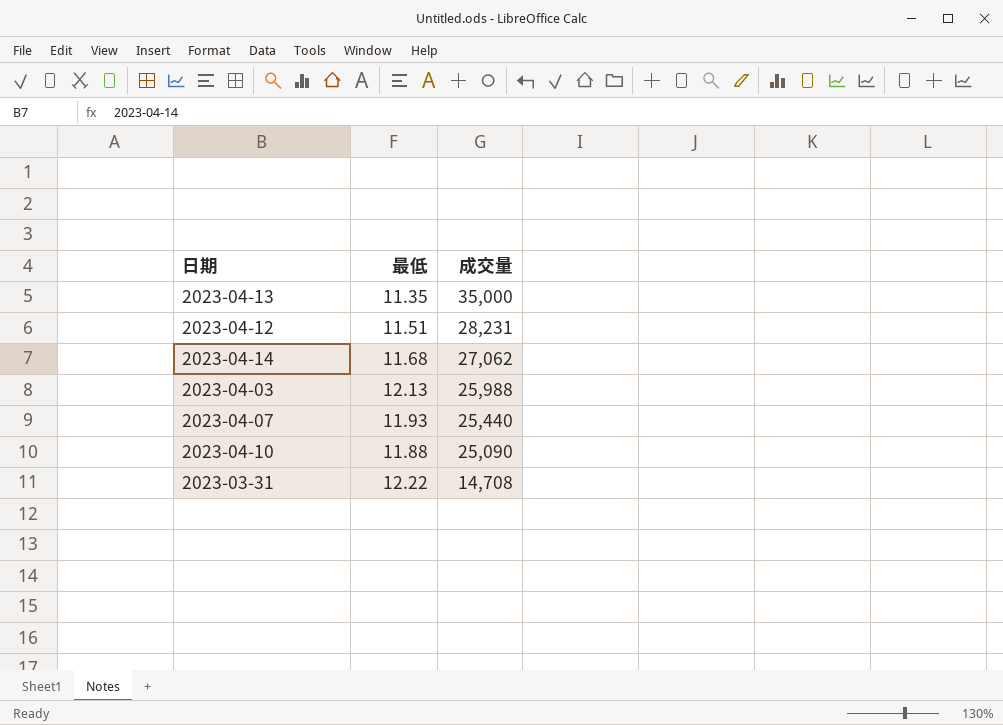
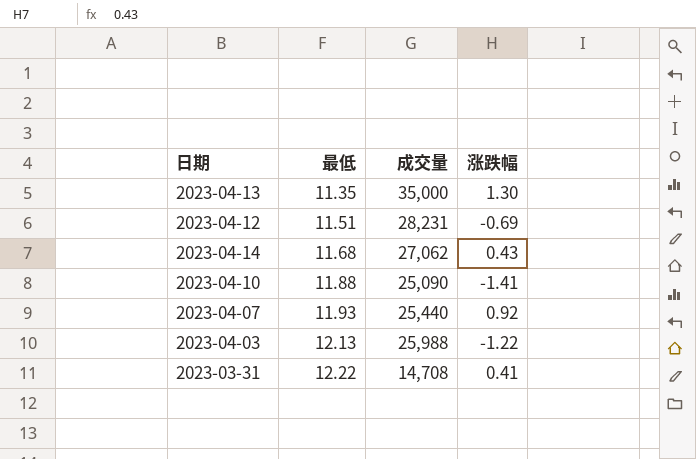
row order: 成交量 descending -> 最低 ascending
column 涨跌幅 | position: none -> 4

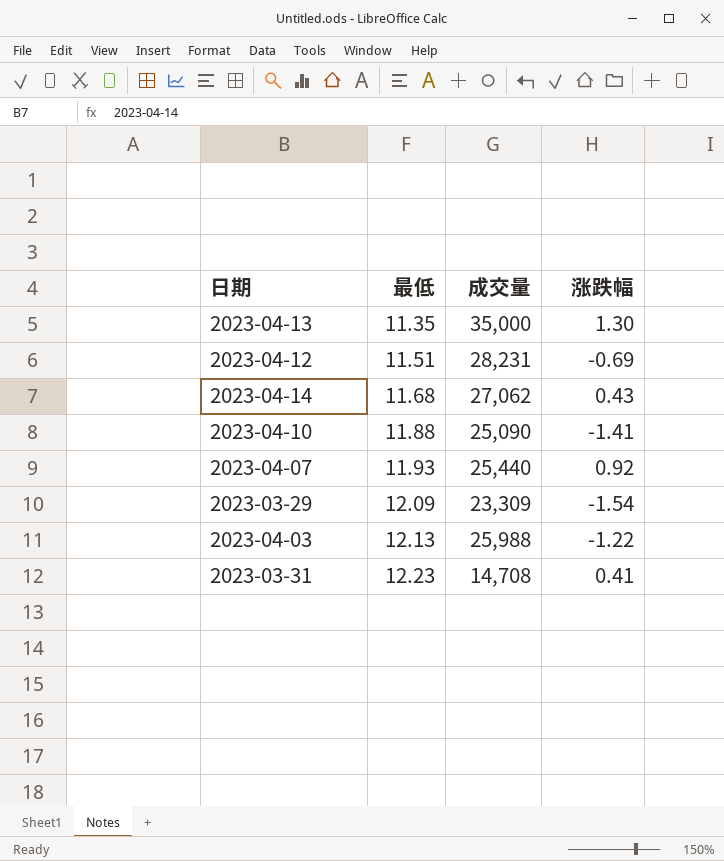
row 2023-03-29: none -> 12.09 | 23,309 | -1.54
2023-03-31 | 最低: 12.22 -> 12.23

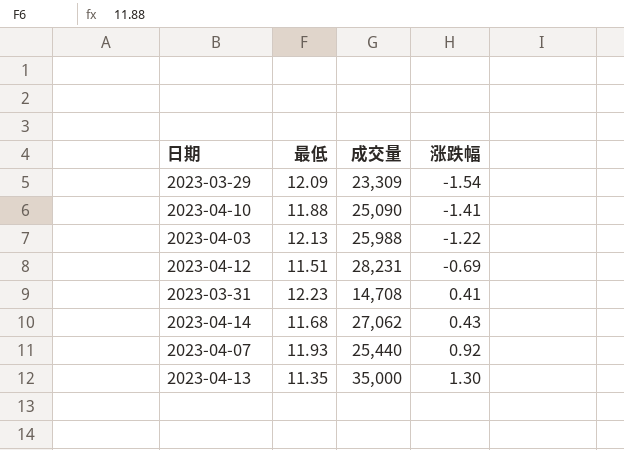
row order: 最低 ascending -> 涨跌幅 ascending

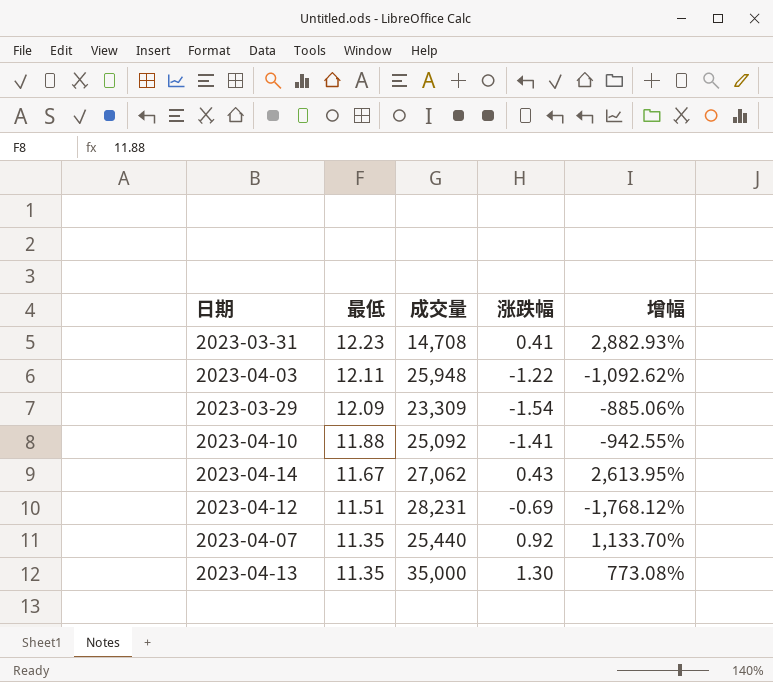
row order: 涨跌幅 ascending -> 最低 descending
column 增幅 | formula: none -> ([最低] - [涨跌幅]) / [涨跌幅]
2023-04-03 | 最低: 12.13 -> 12.11
2023-04-03 | 成交量: 25,988 -> 25,948
2023-04-10 | 成交量: 25,090 -> 25,092
2023-04-14 | 最低: 11.68 -> 11.67
2023-04-07 | 最低: 11.93 -> 11.35

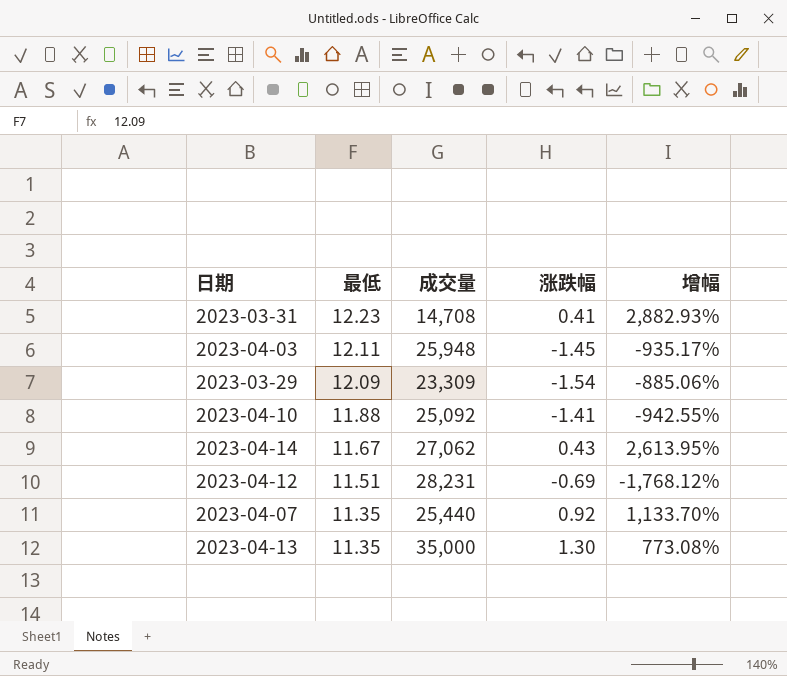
2023-04-03 | 涨跌幅: -1.22 -> -1.45
2023-04-03 | 增幅: -1,092.62% -> -935.17%

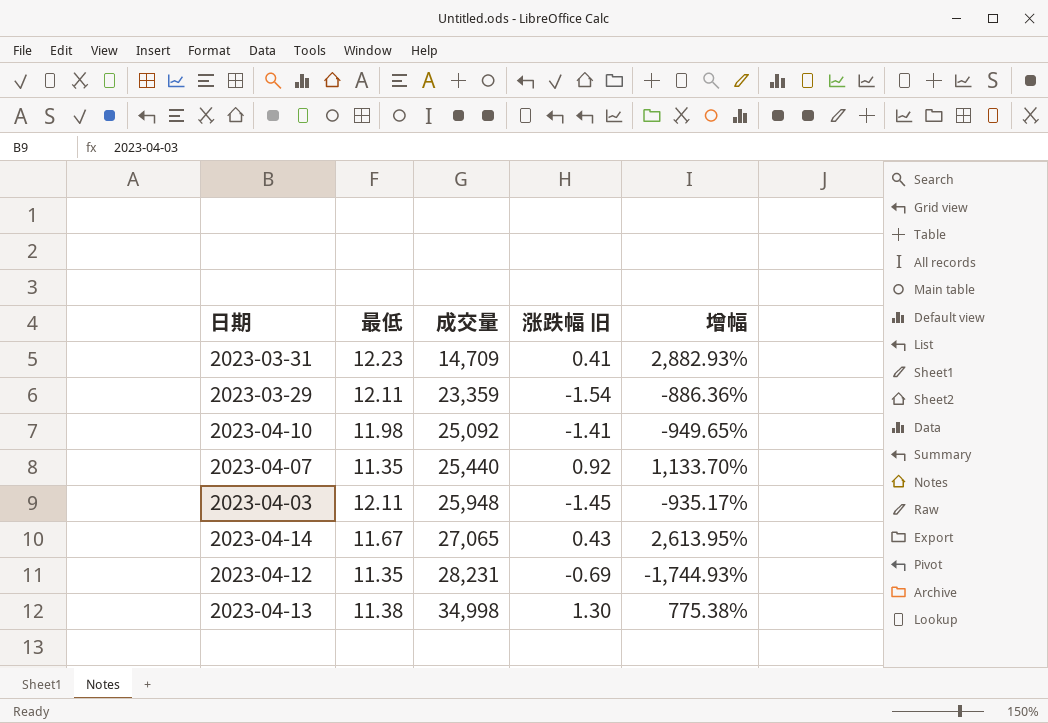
row order: 最低 descending -> 成交量 ascending
column name: 涨跌幅 -> 涨跌幅 旧
2023-03-31 | 成交量: 14,708 -> 14,709
2023-03-29 | 最低: 12.09 -> 12.11
2023-03-29 | 成交量: 23,309 -> 23,359
2023-03-29 | 增幅: -885.06% -> -886.36%
2023-04-10 | 最低: 11.88 -> 11.98
2023-04-10 | 增幅: -942.55% -> -949.65%
2023-04-14 | 成交量: 27,062 -> 27,065
2023-04-12 | 最低: 11.51 -> 11.35
2023-04-12 | 增幅: -1,768.12% -> -1,744.93%
2023-04-13 | 最低: 11.35 -> 11.38
2023-04-13 | 成交量: 35,000 -> 34,998
2023-04-13 | 增幅: 773.08% -> 775.38%

